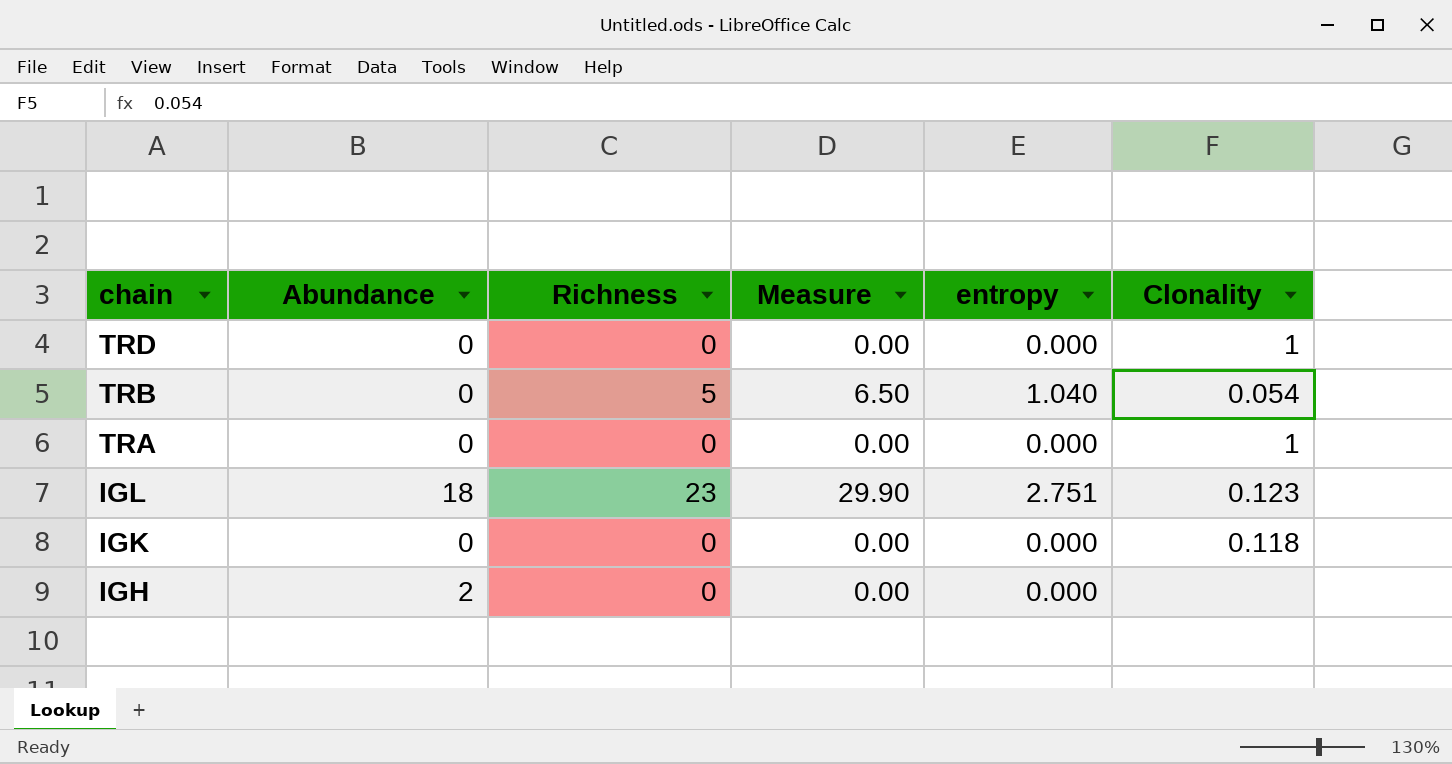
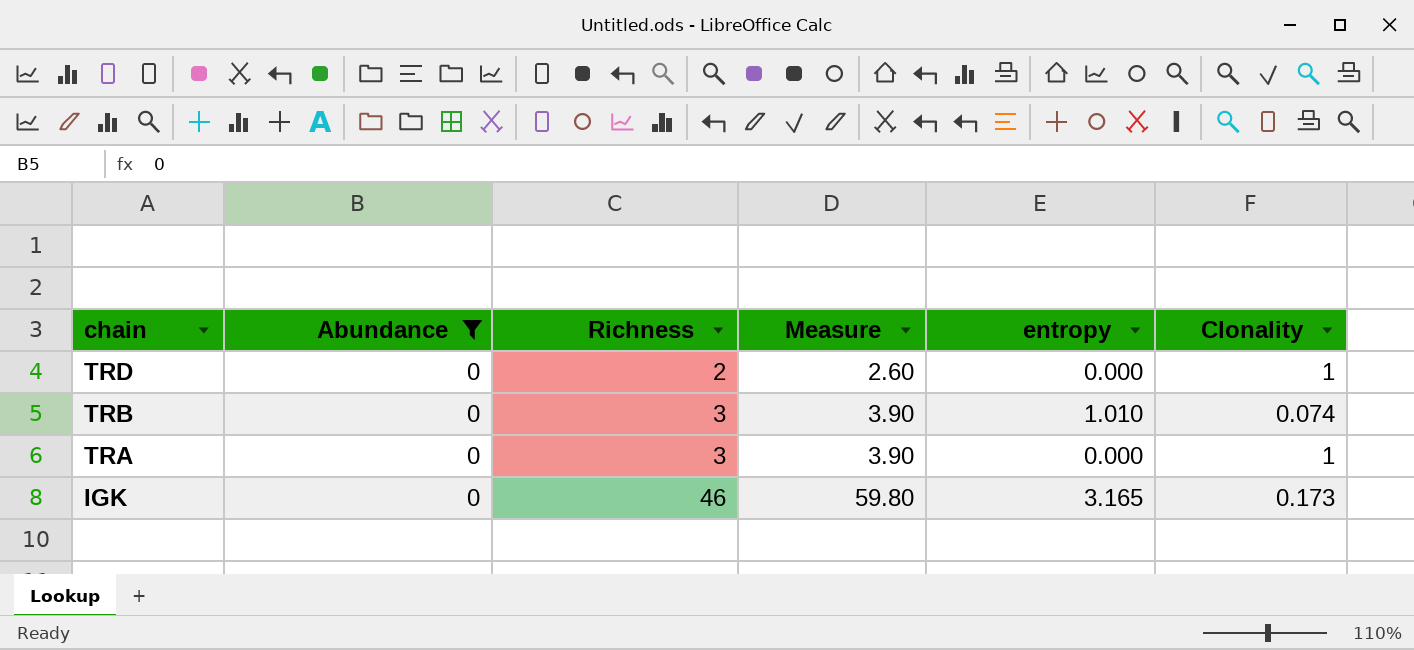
filter: none -> Abundance = 0
TRD | Richness: 0 -> 2
TRD | Measure: 0.00 -> 2.60
TRB | Richness: 5 -> 3
TRB | Measure: 6.50 -> 3.90
TRB | entropy: 1.040 -> 1.010
TRB | Clonality: 0.054 -> 0.074
TRA | Richness: 0 -> 3
TRA | Measure: 0.00 -> 3.90
IGK | Richness: 0 -> 46
IGK | Measure: 0.00 -> 59.80
IGK | entropy: 0.000 -> 3.165
IGK | Clonality: 0.118 -> 0.173

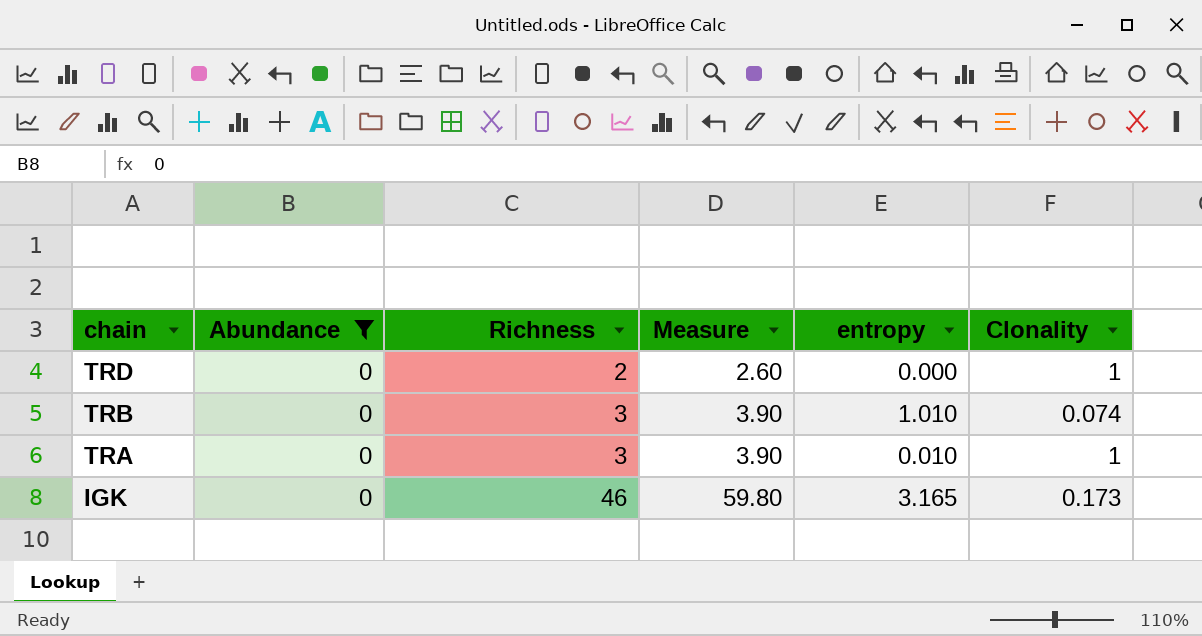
TRA | entropy: 0.000 -> 0.010

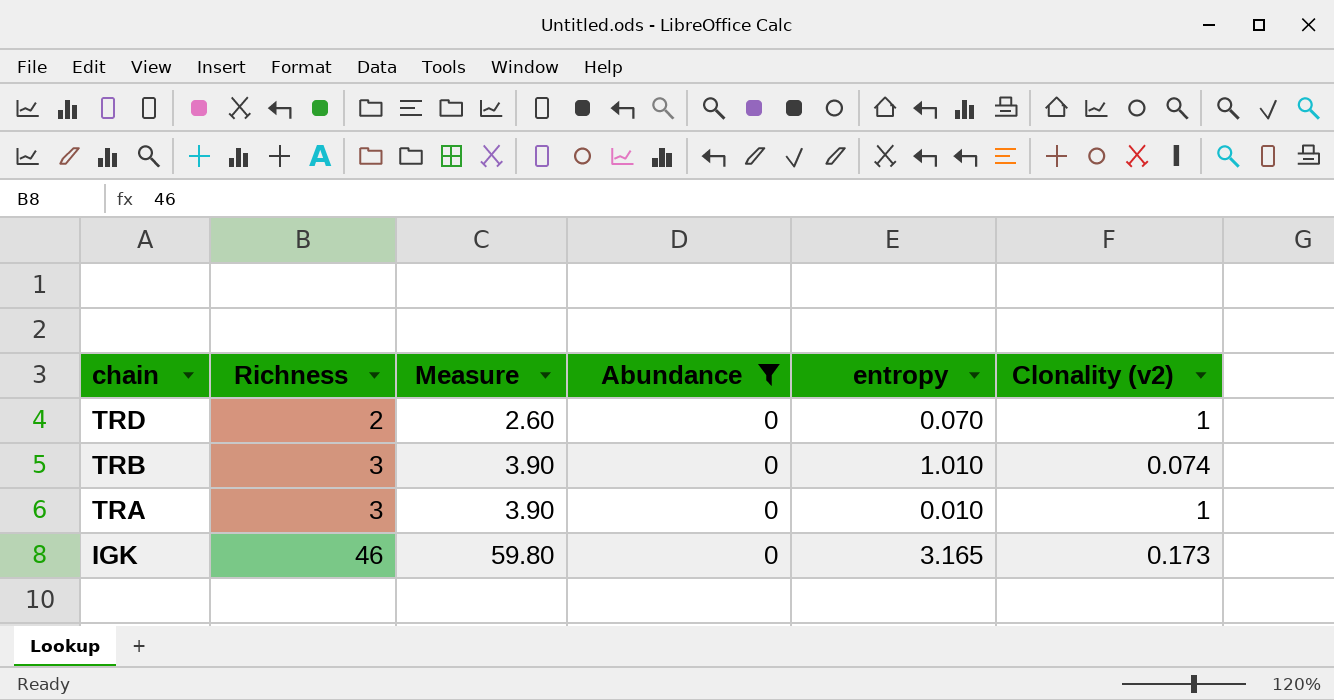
column Abundance | position: 2 -> 4
column name: Clonality -> Clonality (v2)
TRD | entropy: 0.000 -> 0.070

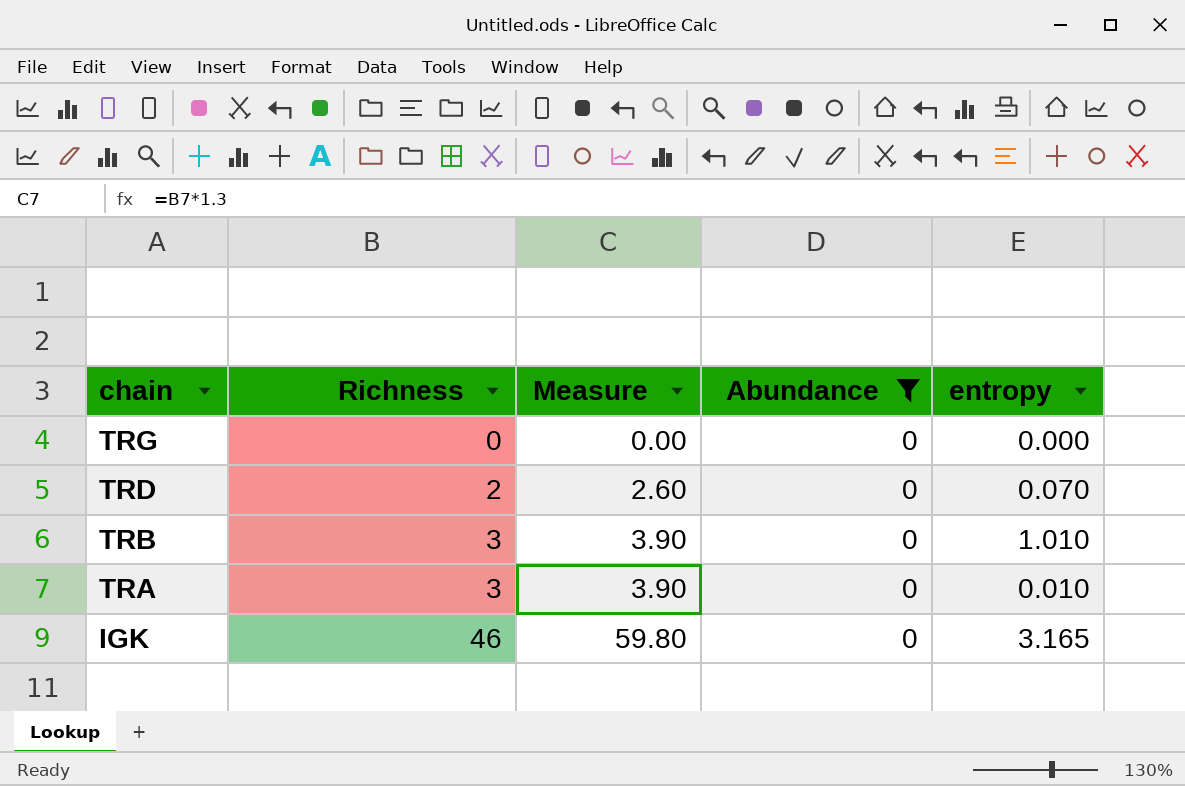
column Clonality (v2) | position: 6 -> none
row TRG: none -> 0 | 0.00 | 0 | 0.000

